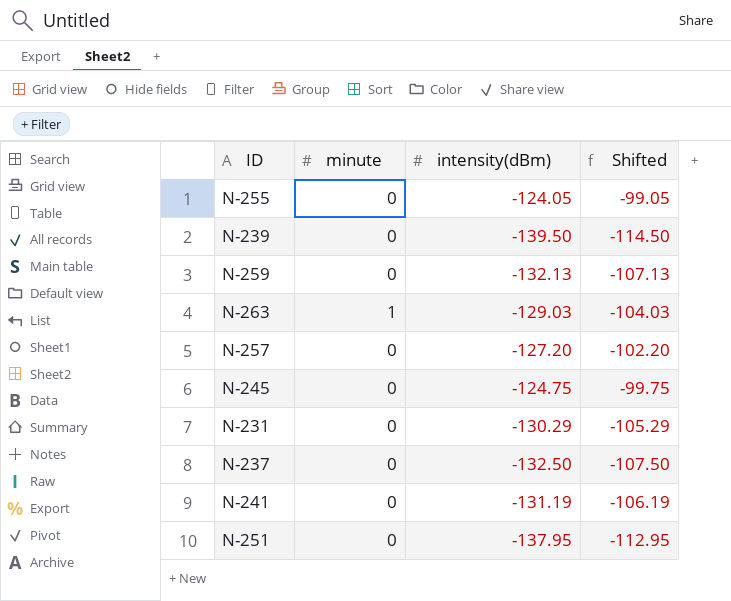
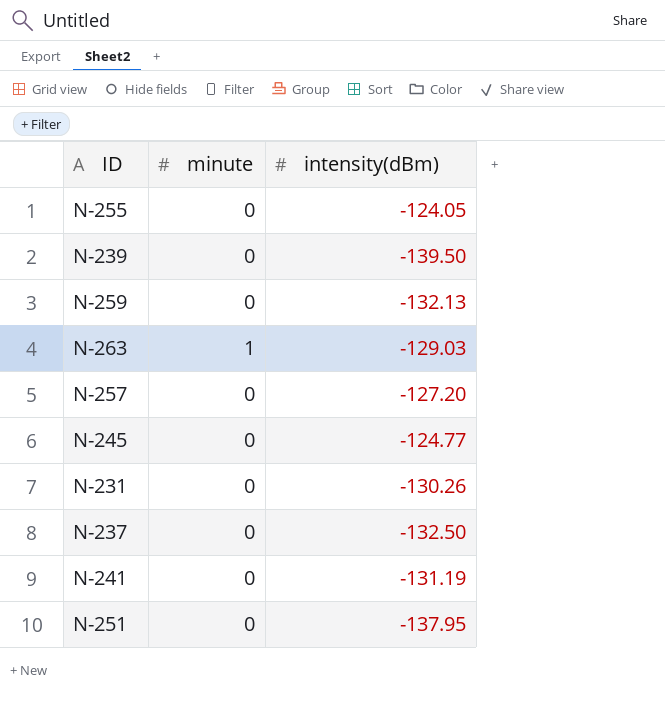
column Shifted | formula: [intensity(dBm)] + 25 -> none
N-245 | intensity(dBm): -124.75 -> -124.77
N-231 | intensity(dBm): -130.29 -> -130.26

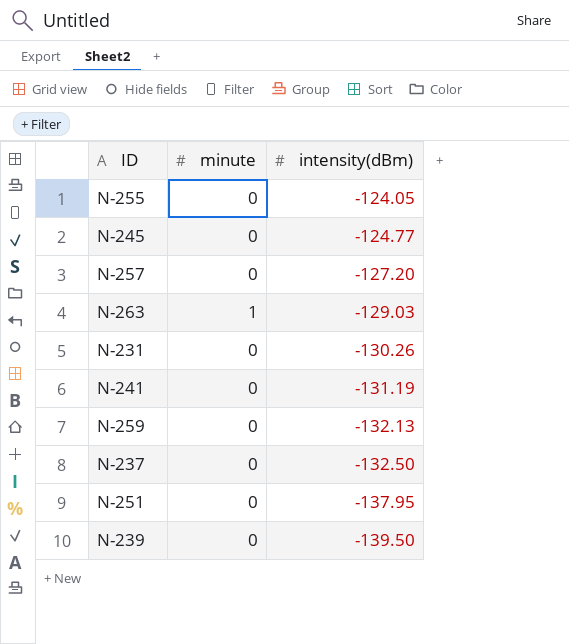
row order: none -> intensity(dBm) descending

